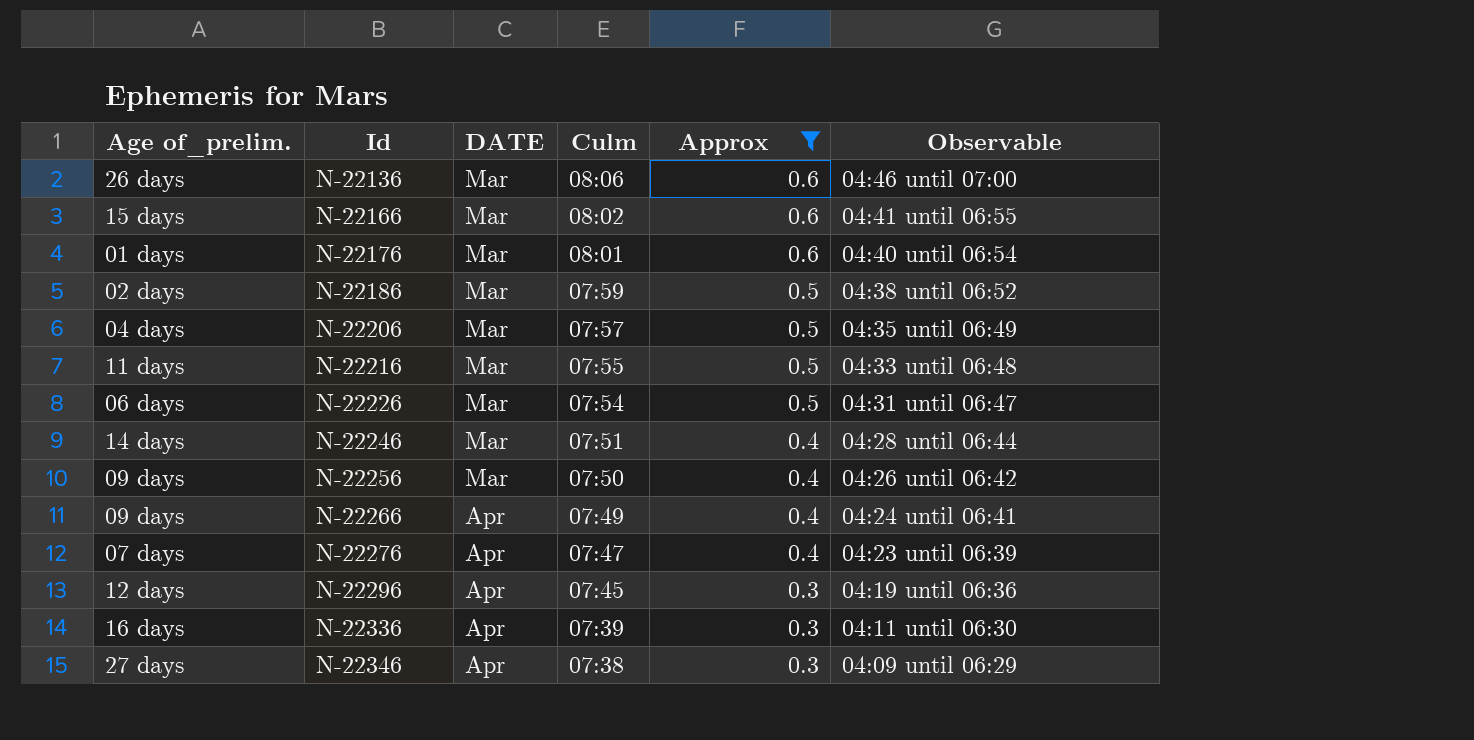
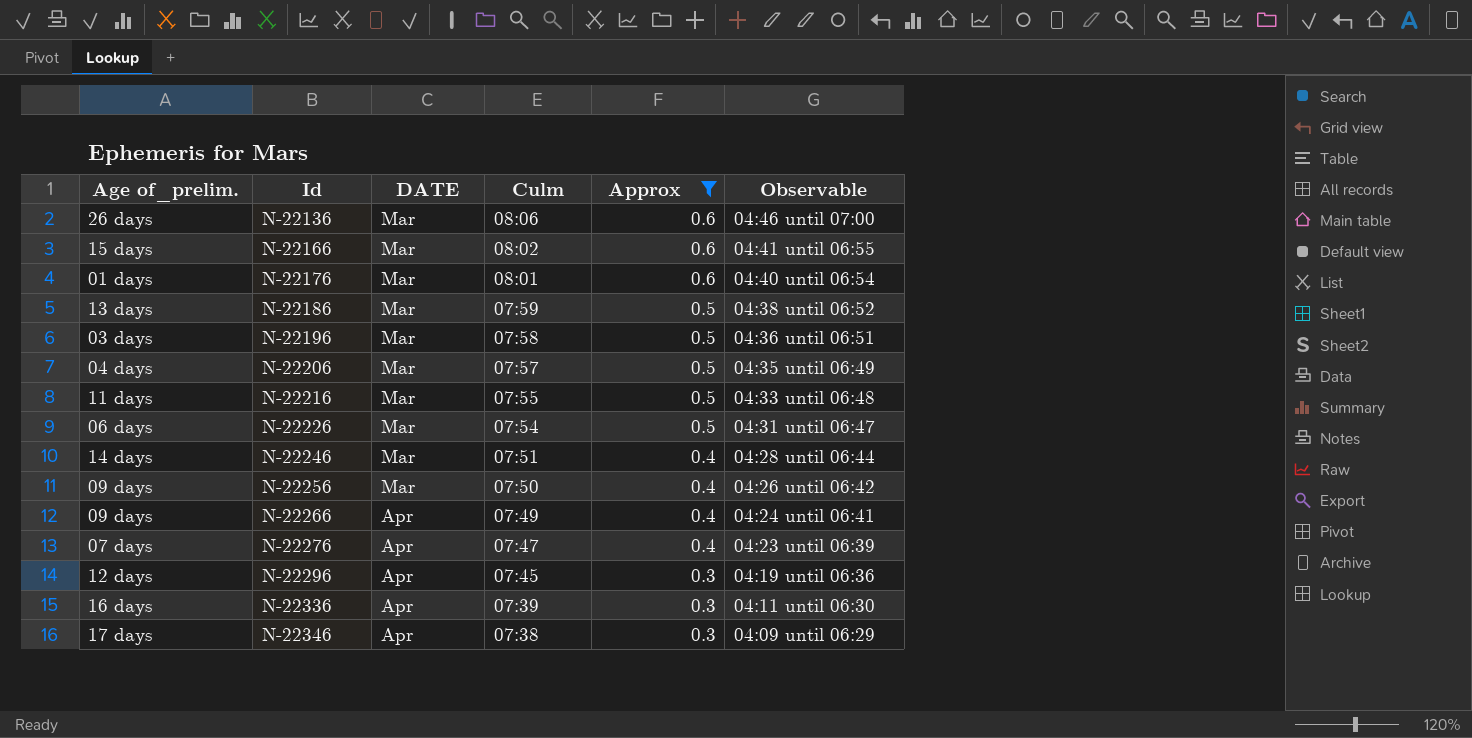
N-22186 | Age of_prelim.: 02 days -> 13 days
row N-22196: none -> 03 days | Mar | 07:58 | 0.5 | 04:36 until 06:51
N-22346 | Age of_prelim.: 27 days -> 17 days

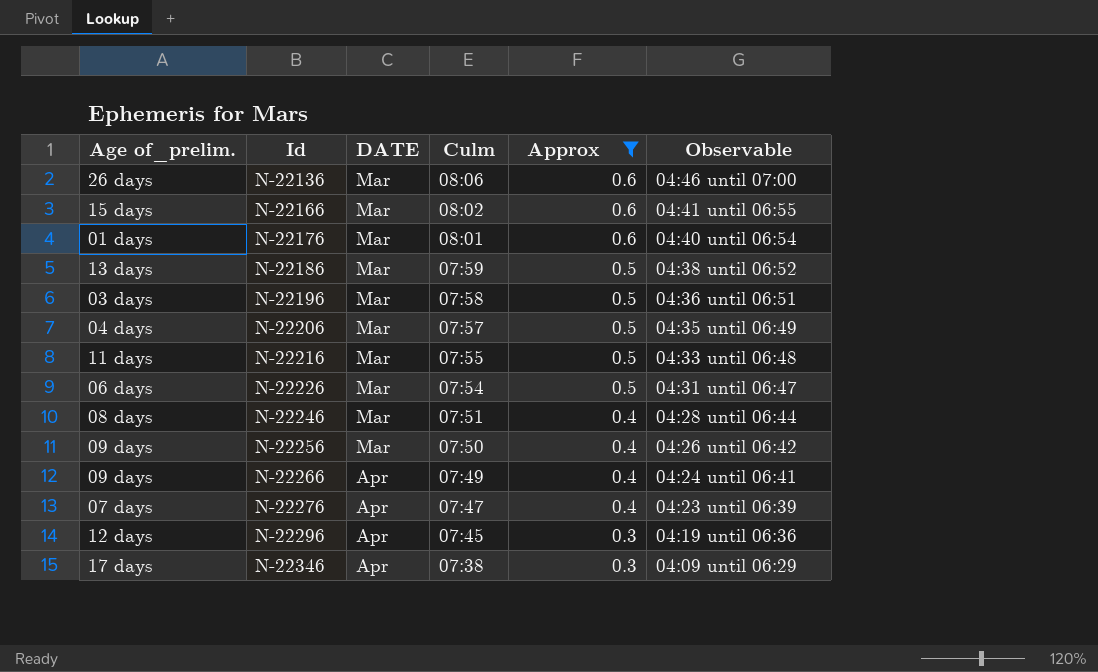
row N-22336: 16 days | Apr | 07:39 | 0.3 | 04:11 until 06:30 -> none
N-22246 | Age of_prelim.: 14 days -> 08 days

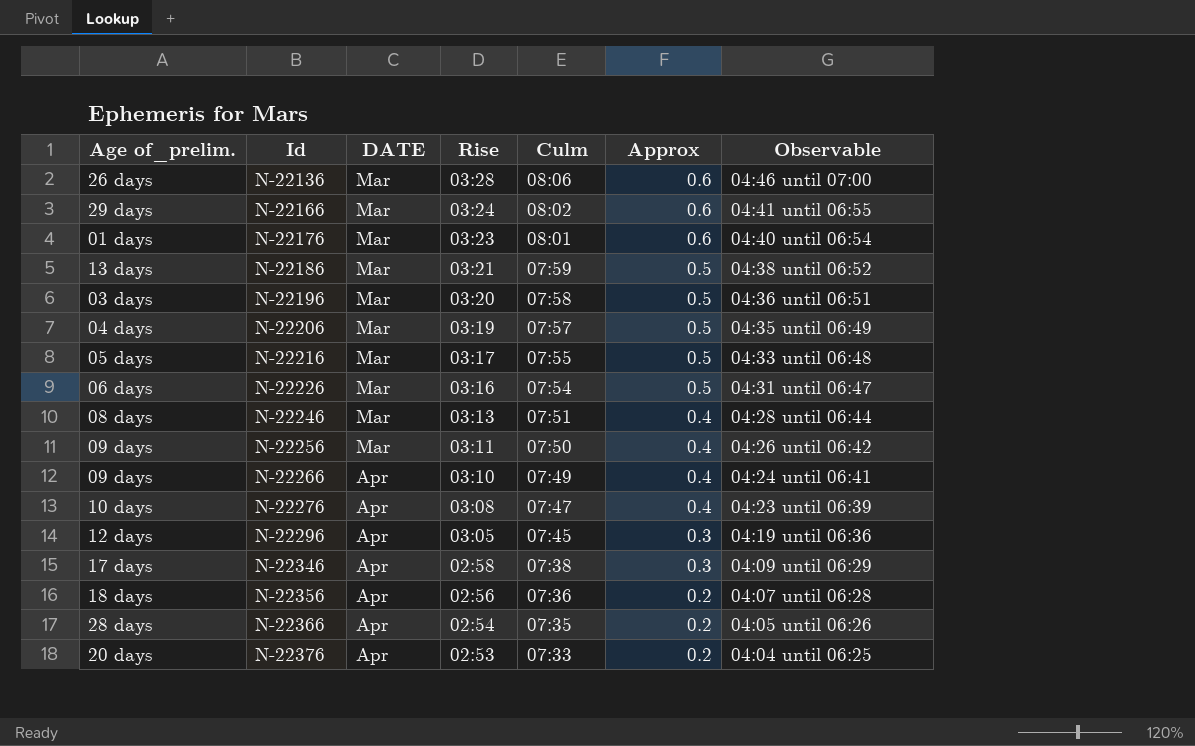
filter: Approx != 0.2 -> none
column Rise | position: none -> 4
N-22166 | Age of_prelim.: 15 days -> 29 days
N-22216 | Age of_prelim.: 11 days -> 05 days
N-22276 | Age of_prelim.: 07 days -> 10 days

